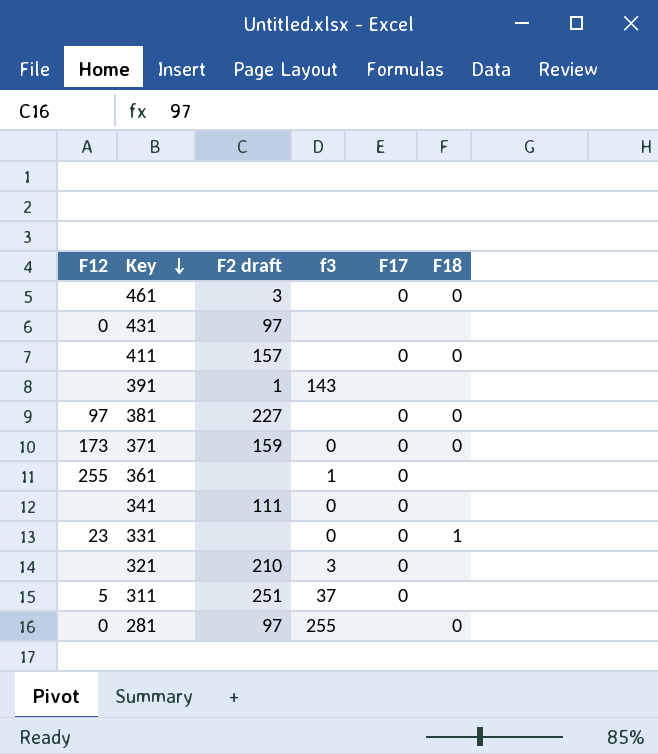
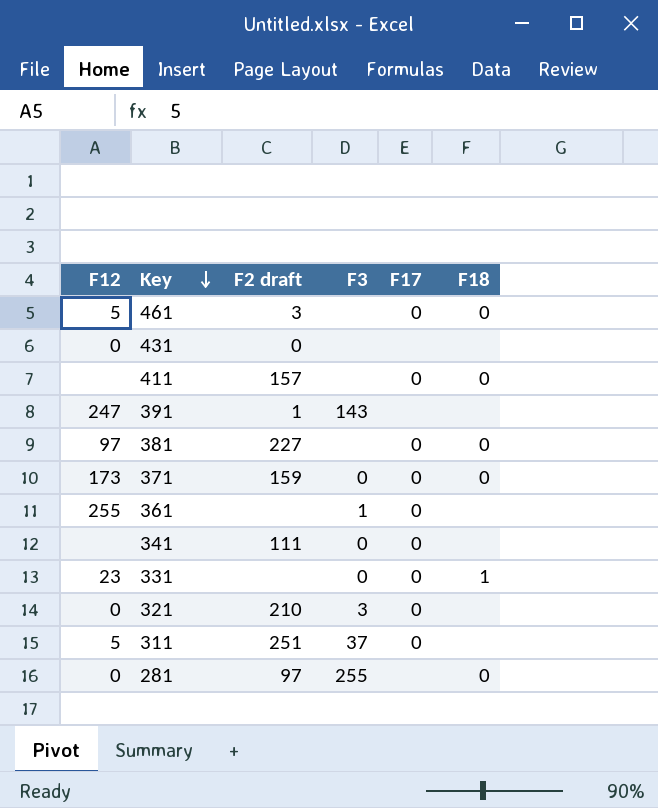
column name: f3 -> F3
461 | F12: none -> 5
431 | F2 draft: 97 -> 0
391 | F12: none -> 247
321 | F12: none -> 0

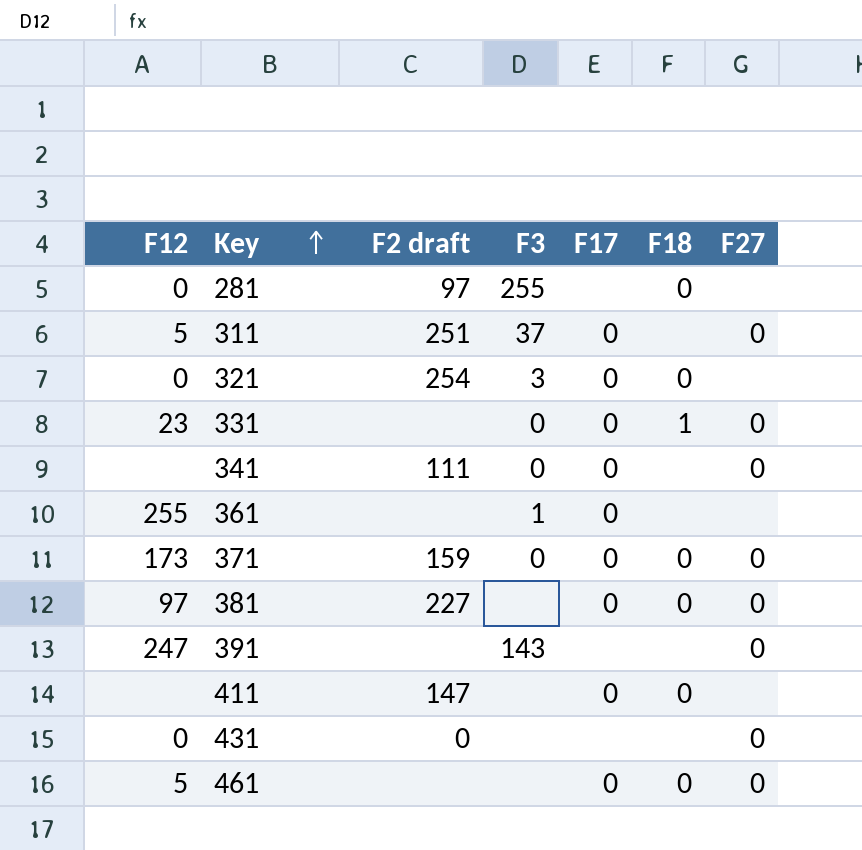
row order: Key descending -> Key ascending
column F27 | position: none -> 7
321 | F2 draft: 210 -> 254
321 | F18: none -> 0
391 | F2 draft: 1 -> none
411 | F2 draft: 157 -> 147
461 | F2 draft: 3 -> none

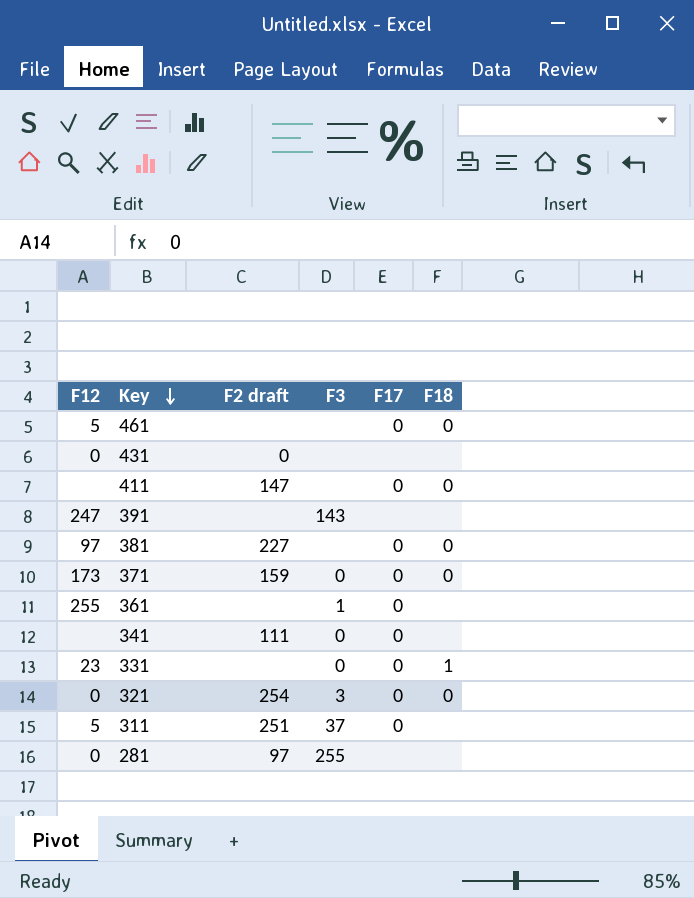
row order: Key ascending -> Key descending
column F27 | position: 7 -> none
281 | F18: 0 -> none

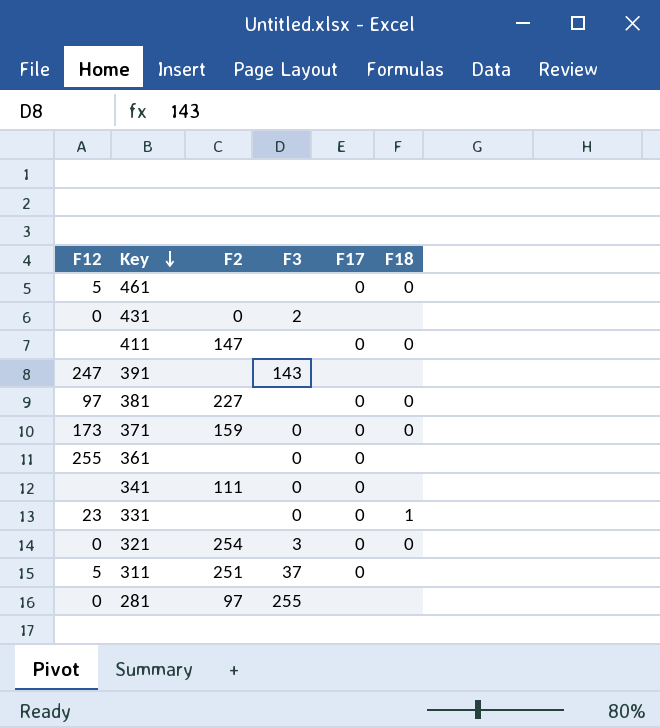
column name: F2 draft -> F2
431 | F3: none -> 2
361 | F3: 1 -> 0

